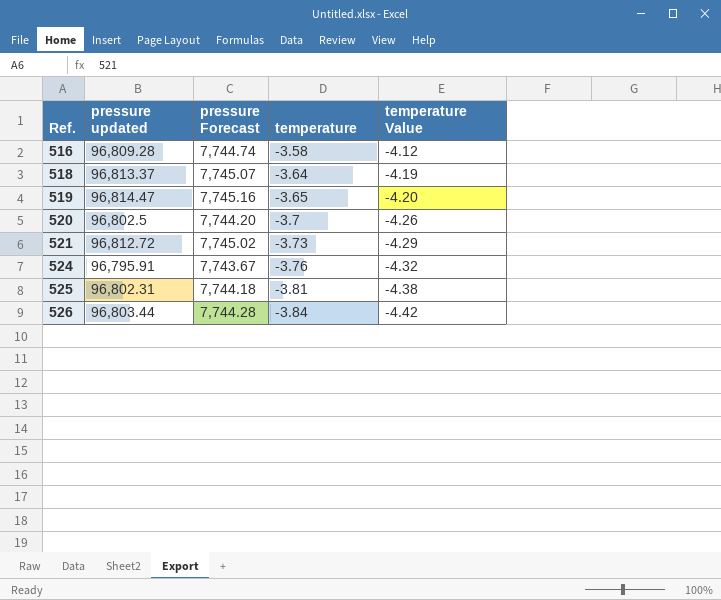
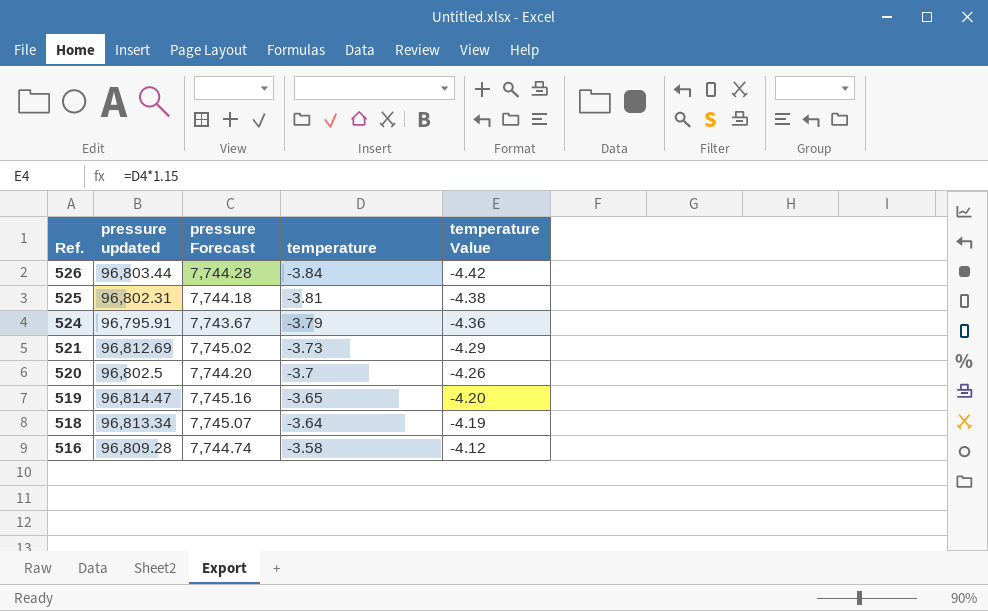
row order: Ref. ascending -> Ref. descending
524 | temperature: -3.76 -> -3.79
524 | temperature Value: -4.32 -> -4.36
521 | pressure updated: 96,812.72 -> 96,812.69
518 | pressure updated: 96,813.37 -> 96,813.34

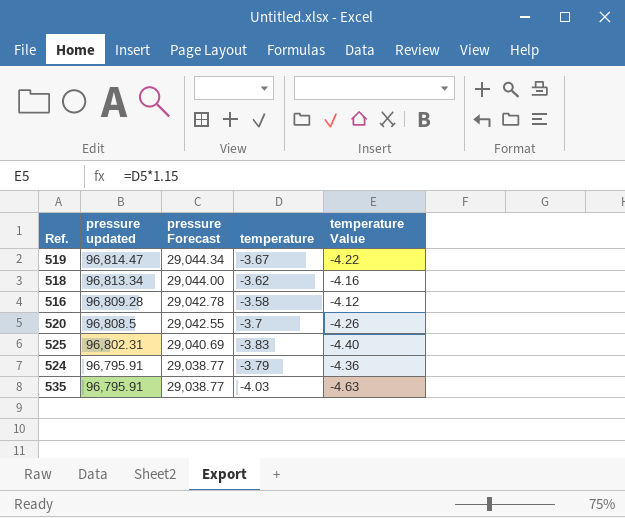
row order: Ref. descending -> pressure updated descending
column pressure Forecast | formula: [pressure updated] * 0.08 -> [pressure updated] * 0.3
row 526: 96,803.44 | 7,744.28 | -3.84 | -4.42 -> none
row 521: 96,812.69 | 7,745.02 | -3.73 | -4.29 -> none
519 | temperature: -3.65 -> -3.67
519 | temperature Value: -4.20 -> -4.22
518 | temperature: -3.64 -> -3.62
518 | temperature Value: -4.19 -> -4.16
520 | pressure updated: 96,802.5 -> 96,808.5
525 | temperature: -3.81 -> -3.83
525 | temperature Value: -4.38 -> -4.40
row 535: none -> 96,795.91 | 29,038.77 | -4.03 | -4.63

